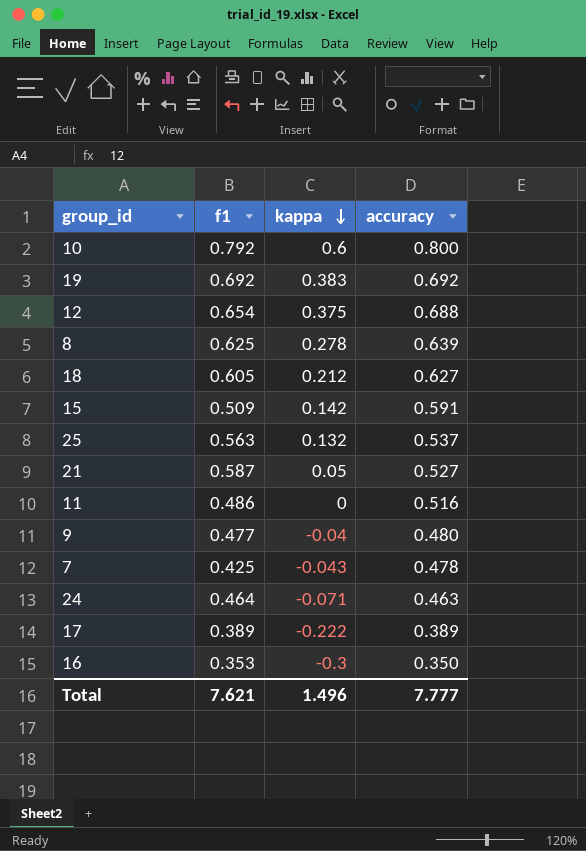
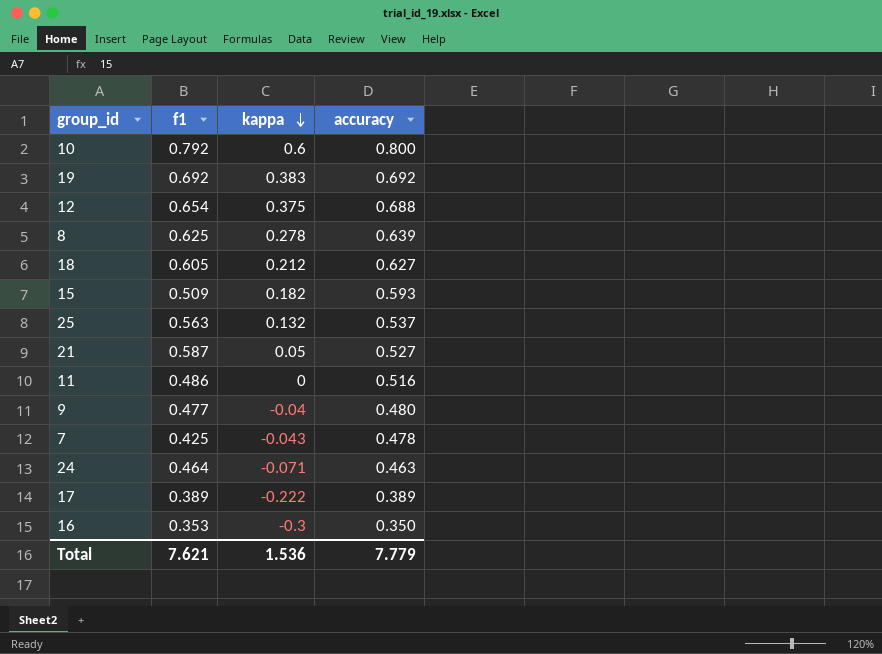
15 | kappa: 0.142 -> 0.182
15 | accuracy: 0.591 -> 0.593
Total | kappa: 1.496 -> 1.536
Total | accuracy: 7.777 -> 7.779

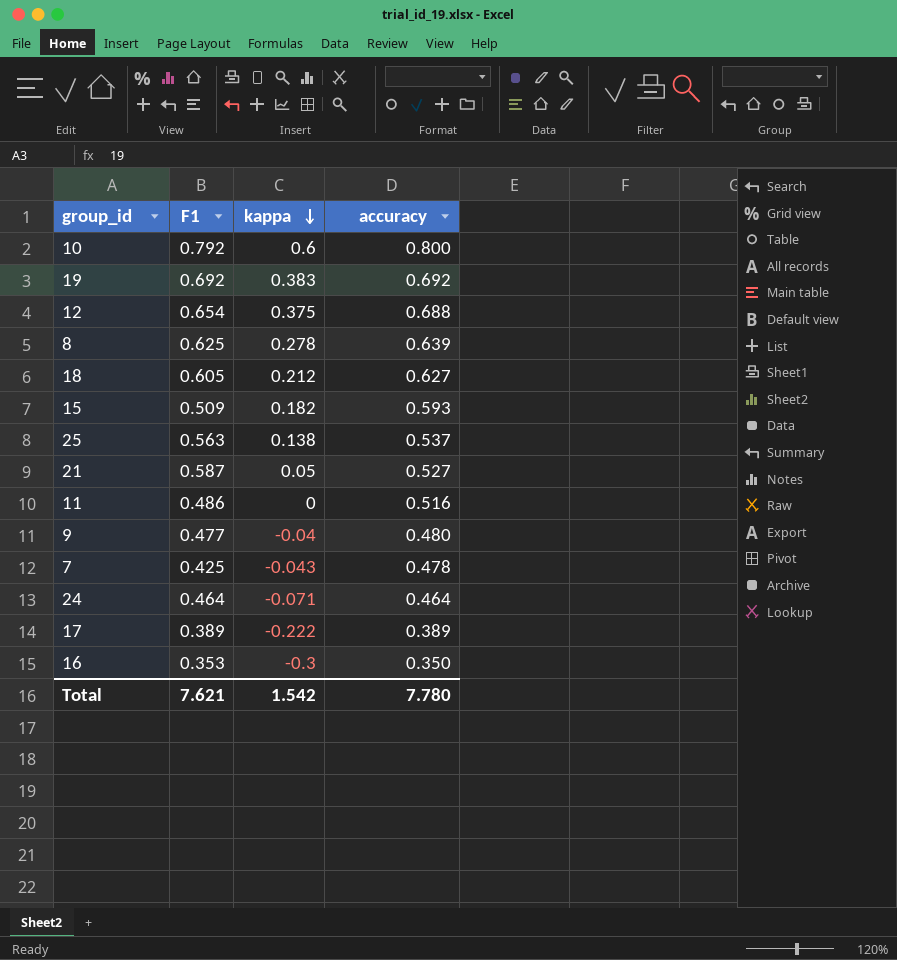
column name: f1 -> F1
25 | kappa: 0.132 -> 0.138
24 | accuracy: 0.463 -> 0.464
Total | kappa: 1.536 -> 1.542
Total | accuracy: 7.779 -> 7.780

